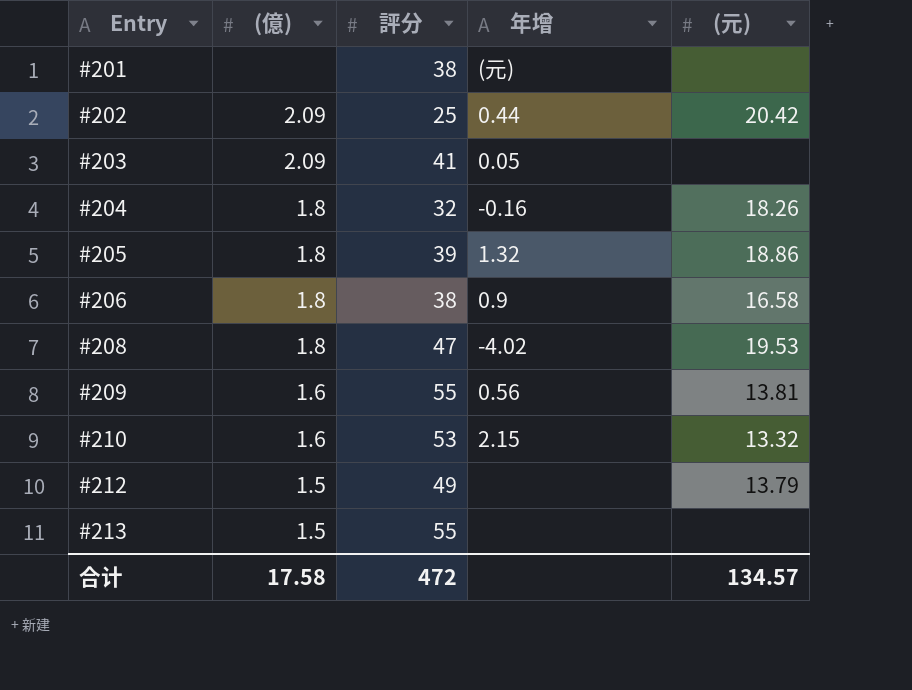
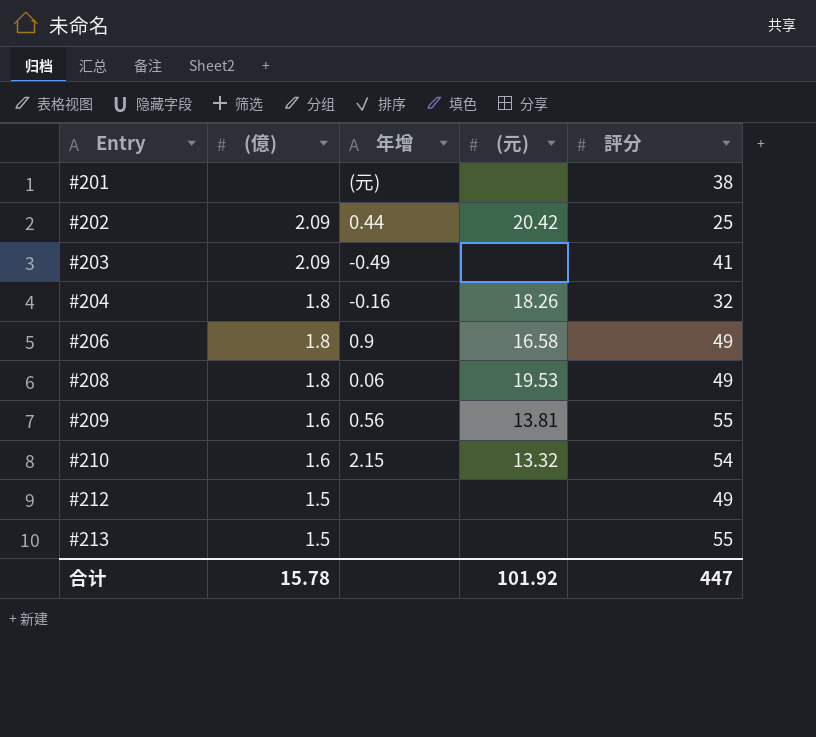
column 評分 | position: 3 -> 5
row #205: 1.8 | 39 | 1.32 | 18.86 -> none
#203 | 年增: 0.05 -> -0.49
#206 | 評分: 38 -> 49
#208 | 年增: -4.02 -> 0.06
#208 | 評分: 47 -> 49
#210 | 評分: 53 -> 54
#212 | (元): 13.79 -> none
合计 | (億): 17.58 -> 15.78
合计 | (元): 134.57 -> 101.92
合计 | 評分: 472 -> 447

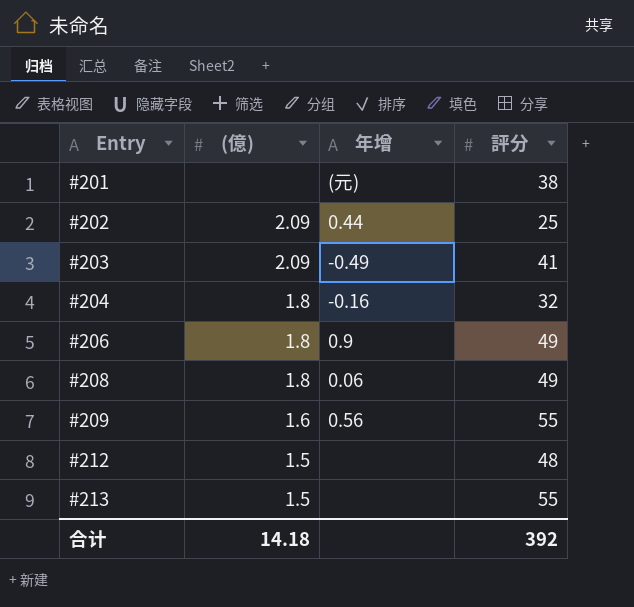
column (元) | position: 4 -> none
row #210: 1.6 | 2.15 | 13.32 | 54 -> none
#212 | 評分: 49 -> 48
合计 | (億): 15.78 -> 14.18
合计 | 評分: 447 -> 392

